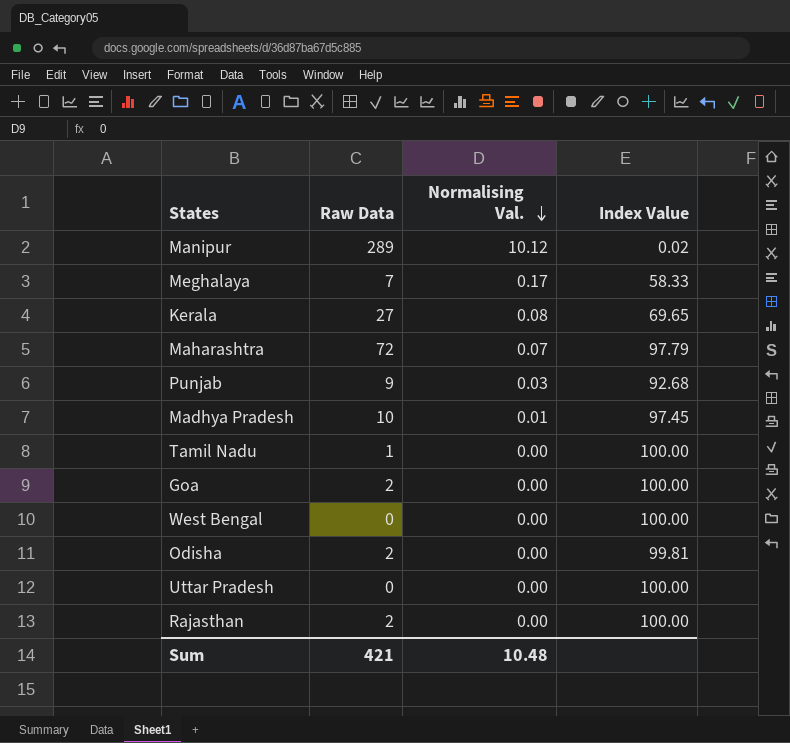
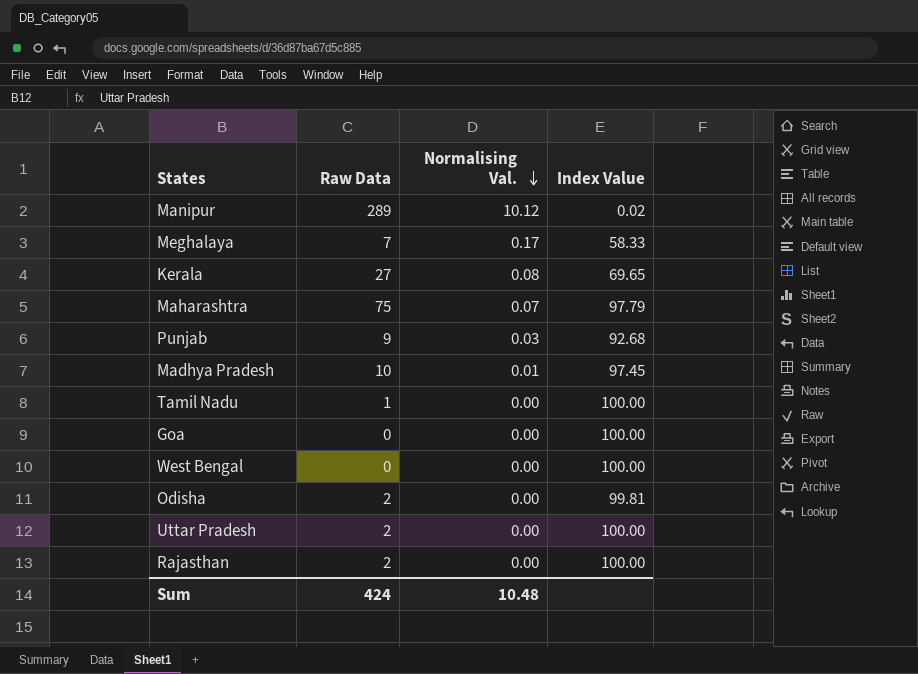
Maharashtra | Raw Data: 72 -> 75
Goa | Raw Data: 2 -> 0
Uttar Pradesh | Raw Data: 0 -> 2
Sum | Raw Data: 421 -> 424

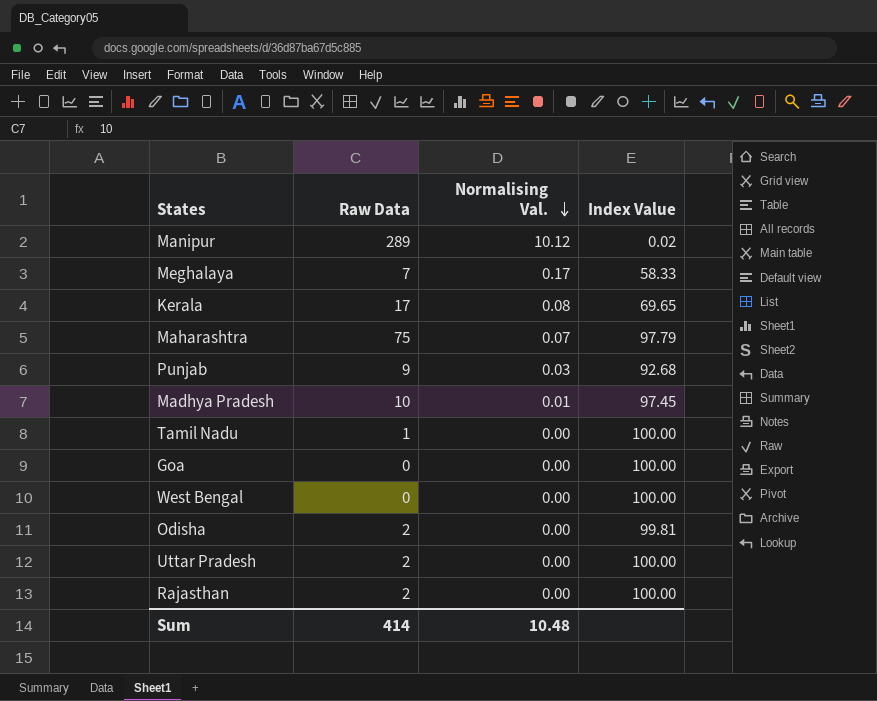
Kerala | Raw Data: 27 -> 17
Sum | Raw Data: 424 -> 414

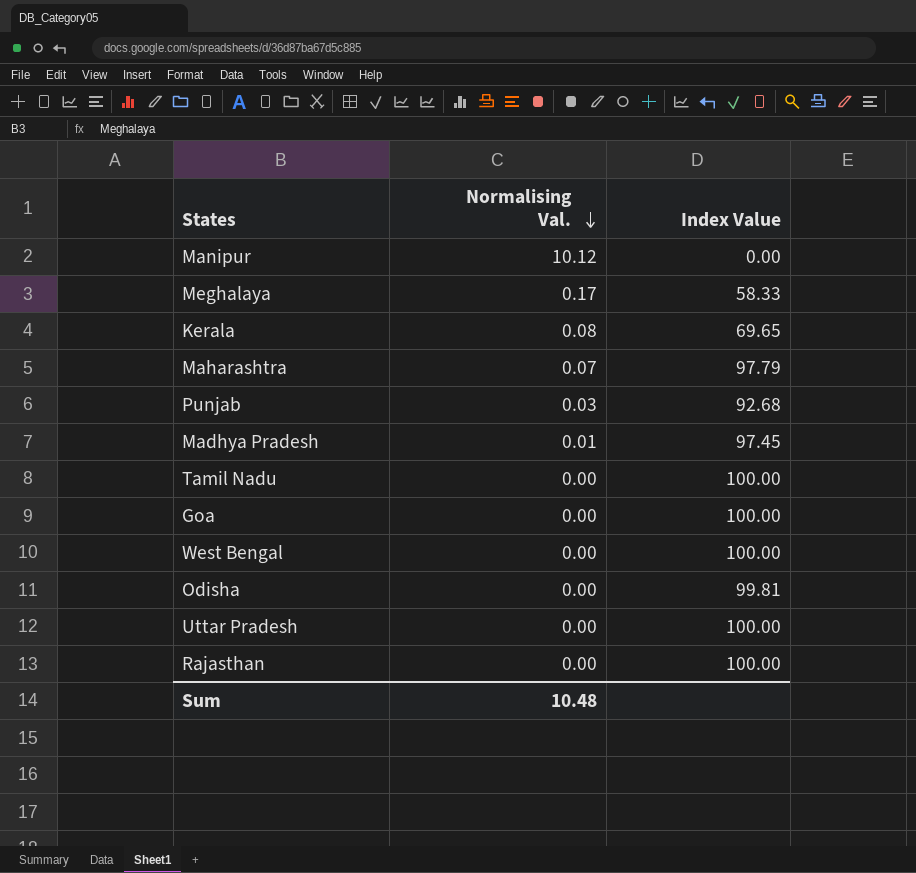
column Raw Data | position: 2 -> none
Manipur | Index Value: 0.02 -> 0.00

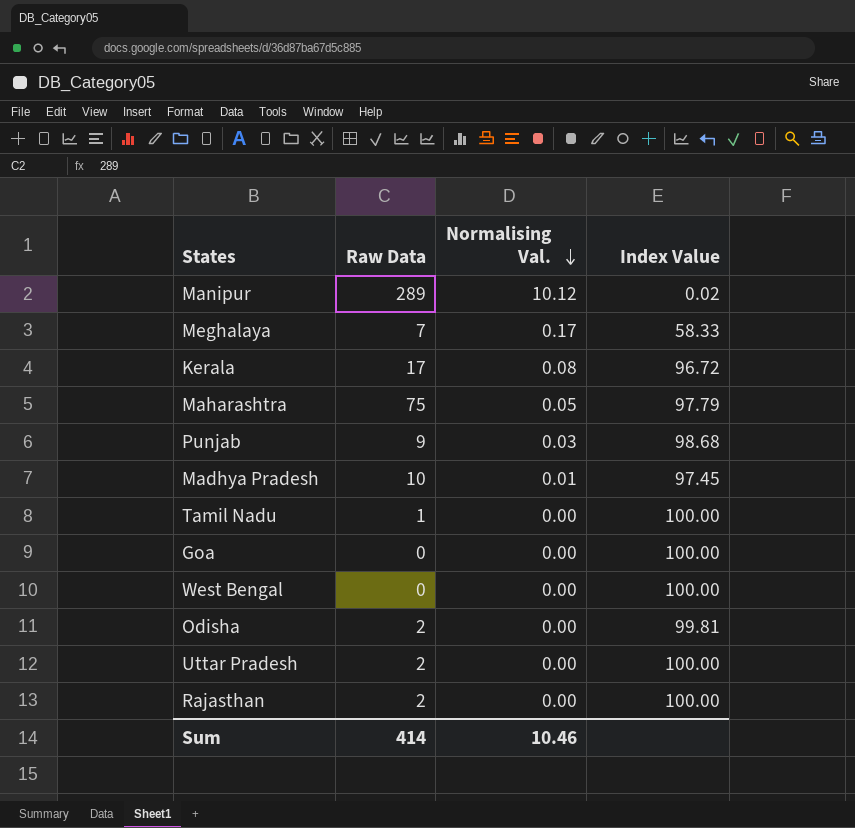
column Raw Data | position: none -> 2
Manipur | Index Value: 0.00 -> 0.02
Kerala | Index Value: 69.65 -> 96.72
Maharashtra | Normalising Val.: 0.07 -> 0.05
Punjab | Index Value: 92.68 -> 98.68
Sum | Normalising Val.: 10.48 -> 10.46

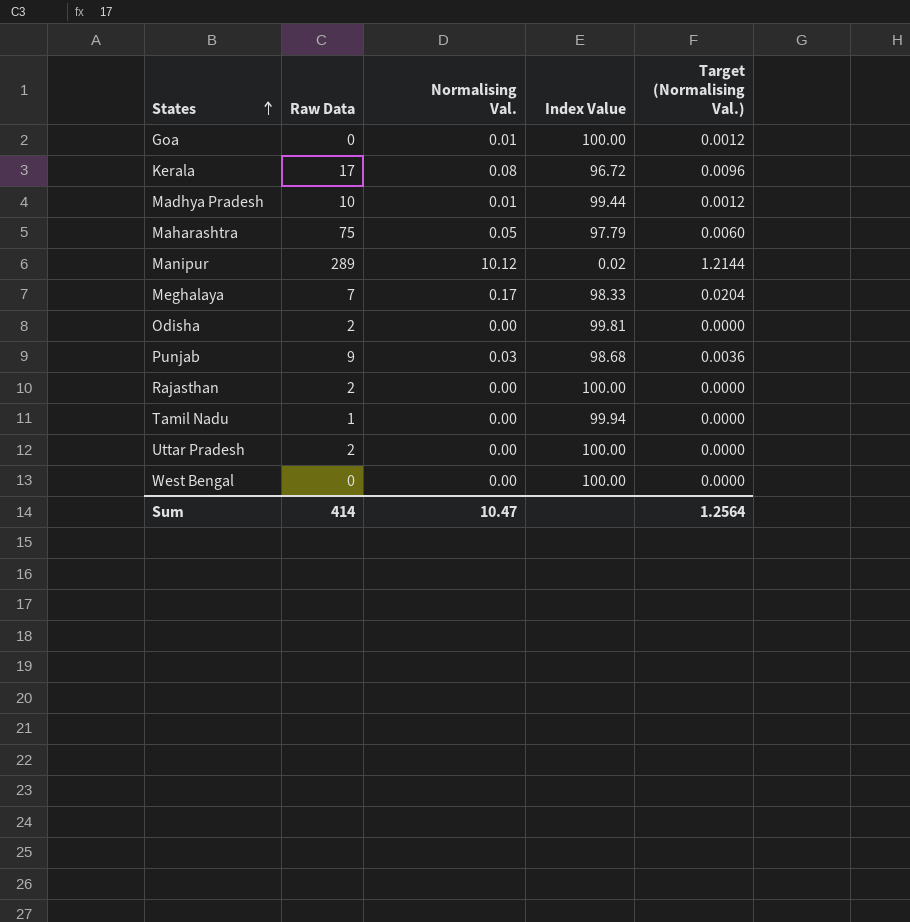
row order: Normalising Val. descending -> States ascending
column Target (Normalising Val.) | formula: none -> [Normalising Val.] * 0.12
Goa | Normalising Val.: 0.00 -> 0.01
Madhya Pradesh | Index Value: 97.45 -> 99.44
Meghalaya | Index Value: 58.33 -> 98.33
Tamil Nadu | Index Value: 100.00 -> 99.94
Sum | Normalising Val.: 10.46 -> 10.47

